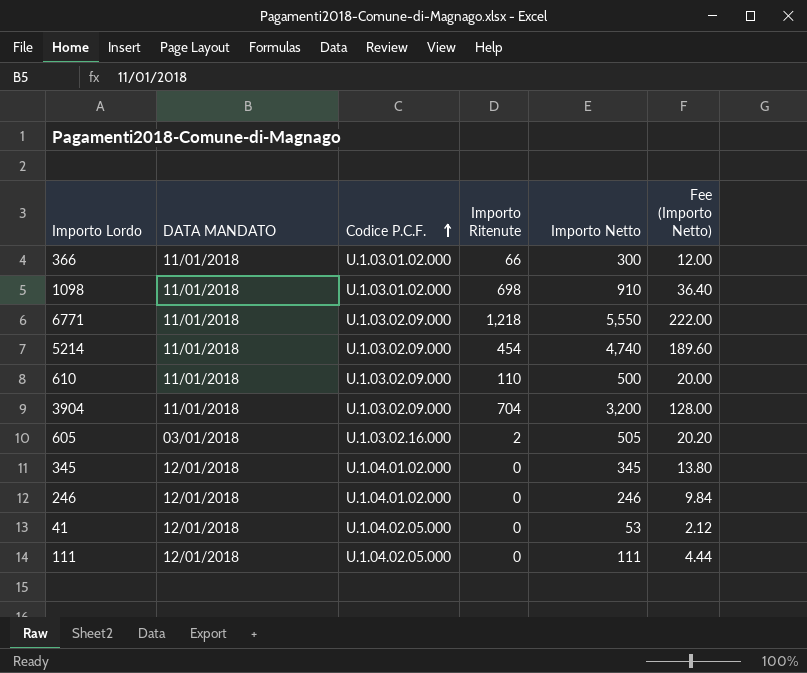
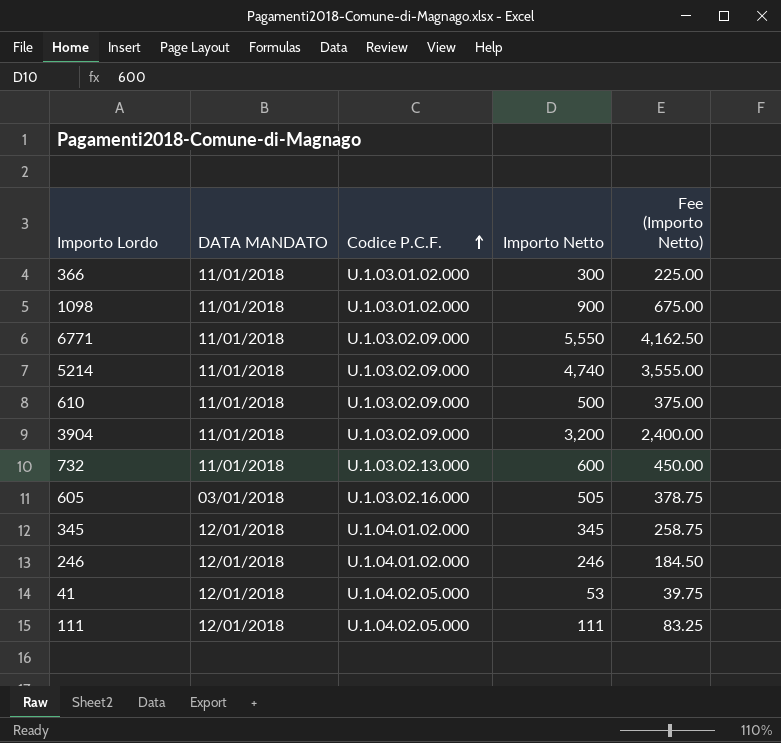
column Importo Ritenute | position: 4 -> none
column Fee (Importo Netto) | formula: [Importo Netto] * 0.04 -> [Importo Netto] * 0.75
1098 | Importo Netto: 910 -> 900
row 732: none -> 11/01/2018 | U.1.03.02.13.000 | 600 | 450.00

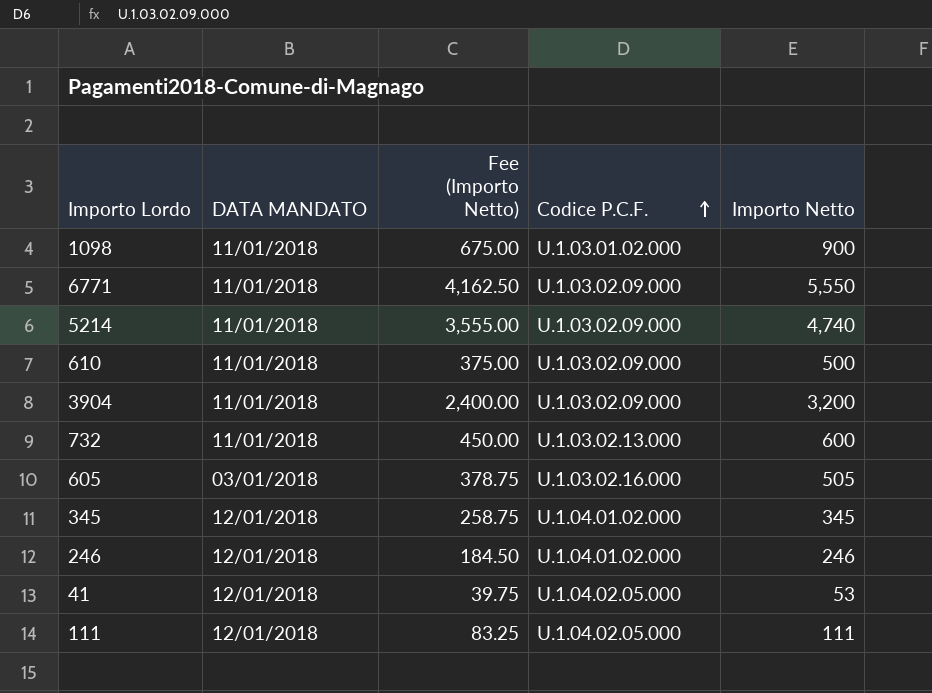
column Fee (Importo Netto) | position: 5 -> 3
row 366: 11/01/2018 | U.1.03.01.02.000 | 300 | 225.00 -> none

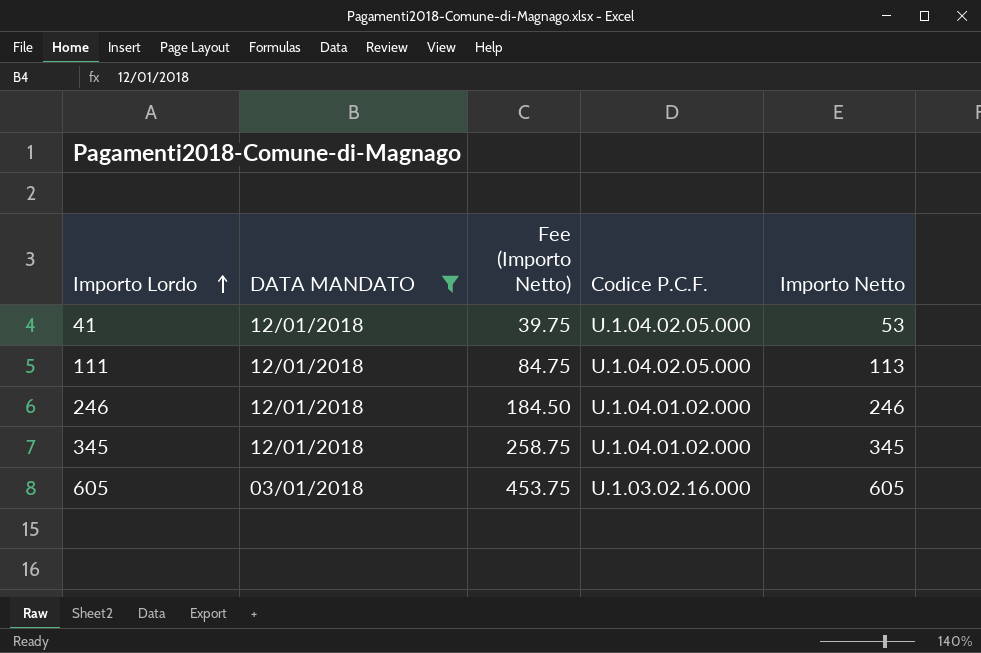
filter: none -> DATA MANDATO != 11/01/2018
row order: Codice P.C.F. ascending -> Importo Lordo ascending
111 | Fee (Importo Netto): 83.25 -> 84.75
111 | Importo Netto: 111 -> 113
605 | Fee (Importo Netto): 378.75 -> 453.75
605 | Importo Netto: 505 -> 605

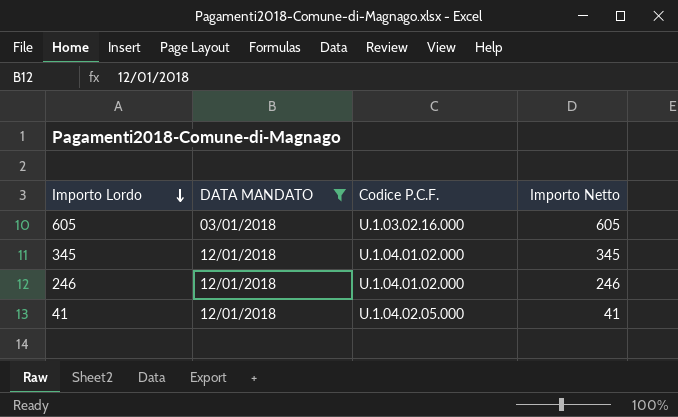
row order: Importo Lordo ascending -> Importo Lordo descending
column Fee (Importo Netto) | formula: [Importo Netto] * 0.75 -> none
row 111: 12/01/2018 | 84.75 | U.1.04.02.05.000 | 113 -> none
41 | Importo Netto: 53 -> 41

